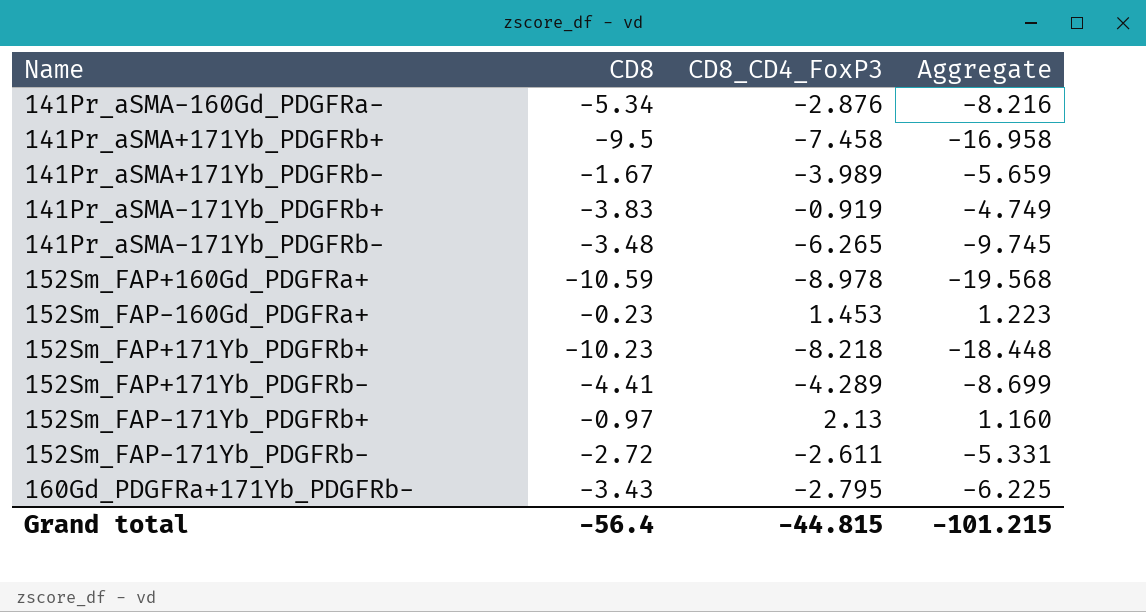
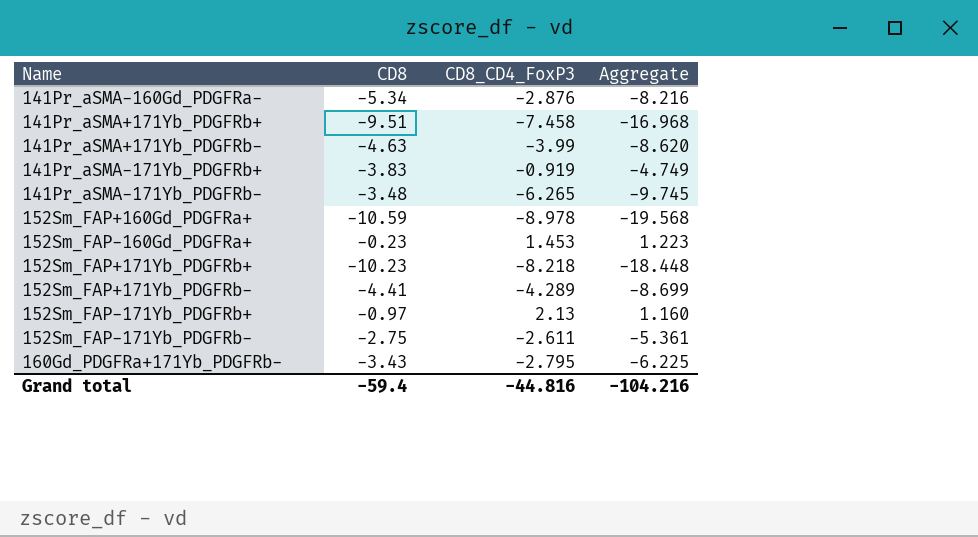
141Pr_aSMA+171Yb_PDGFRb+ | CD8: -9.5 -> -9.51
141Pr_aSMA+171Yb_PDGFRb+ | Aggregate: -16.958 -> -16.968
141Pr_aSMA+171Yb_PDGFRb- | CD8: -1.67 -> -4.63
141Pr_aSMA+171Yb_PDGFRb- | CD8_CD4_FoxP3: -3.989 -> -3.99
141Pr_aSMA+171Yb_PDGFRb- | Aggregate: -5.659 -> -8.620
152Sm_FAP-171Yb_PDGFRb- | CD8: -2.72 -> -2.75
152Sm_FAP-171Yb_PDGFRb- | Aggregate: -5.331 -> -5.361
Grand total | CD8: -56.4 -> -59.4
Grand total | CD8_CD4_FoxP3: -44.815 -> -44.816
Grand total | Aggregate: -101.215 -> -104.216

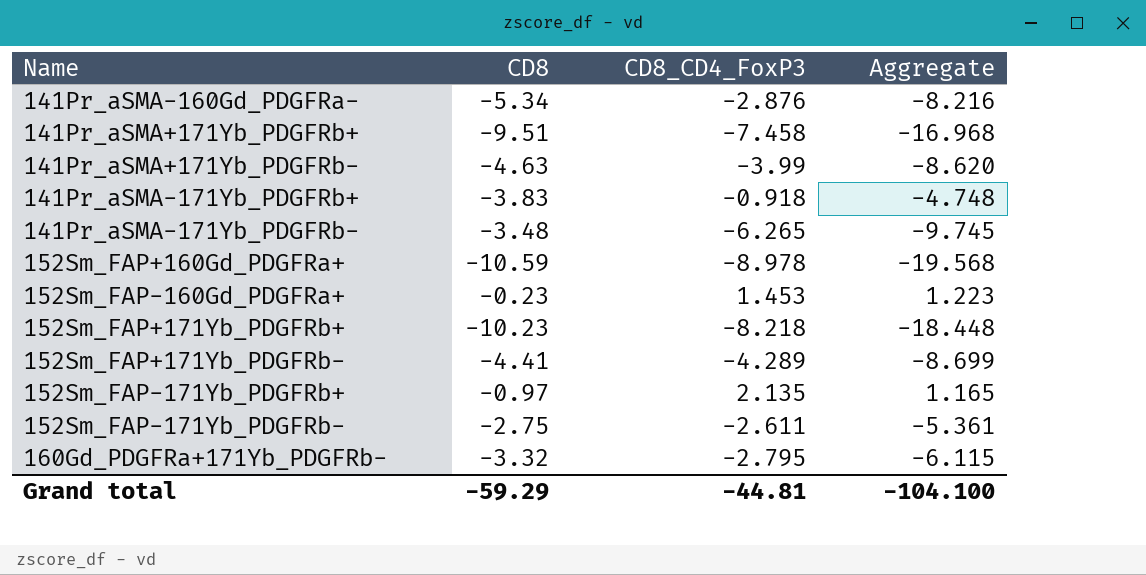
141Pr_aSMA-171Yb_PDGFRb+ | CD8_CD4_FoxP3: -0.919 -> -0.918
141Pr_aSMA-171Yb_PDGFRb+ | Aggregate: -4.749 -> -4.748
152Sm_FAP-171Yb_PDGFRb+ | CD8_CD4_FoxP3: 2.13 -> 2.135
152Sm_FAP-171Yb_PDGFRb+ | Aggregate: 1.160 -> 1.165
160Gd_PDGFRa+171Yb_PDGFRb- | CD8: -3.43 -> -3.32
160Gd_PDGFRa+171Yb_PDGFRb- | Aggregate: -6.225 -> -6.115
Grand total | CD8: -59.4 -> -59.29
Grand total | CD8_CD4_FoxP3: -44.816 -> -44.81
Grand total | Aggregate: -104.216 -> -104.100

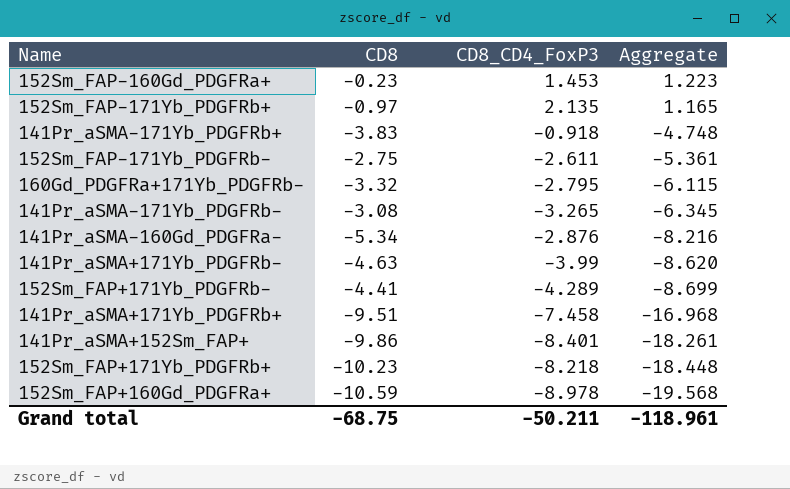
row order: none -> Aggregate descending
141Pr_aSMA-171Yb_PDGFRb- | CD8: -3.48 -> -3.08
141Pr_aSMA-171Yb_PDGFRb- | CD8_CD4_FoxP3: -6.265 -> -3.265
141Pr_aSMA-171Yb_PDGFRb- | Aggregate: -9.745 -> -6.345
row 141Pr_aSMA+152Sm_FAP+: none -> -9.86 | -8.401 | -18.261
Grand total | CD8: -59.29 -> -68.75
Grand total | CD8_CD4_FoxP3: -44.81 -> -50.211
Grand total | Aggregate: -104.100 -> -118.961

